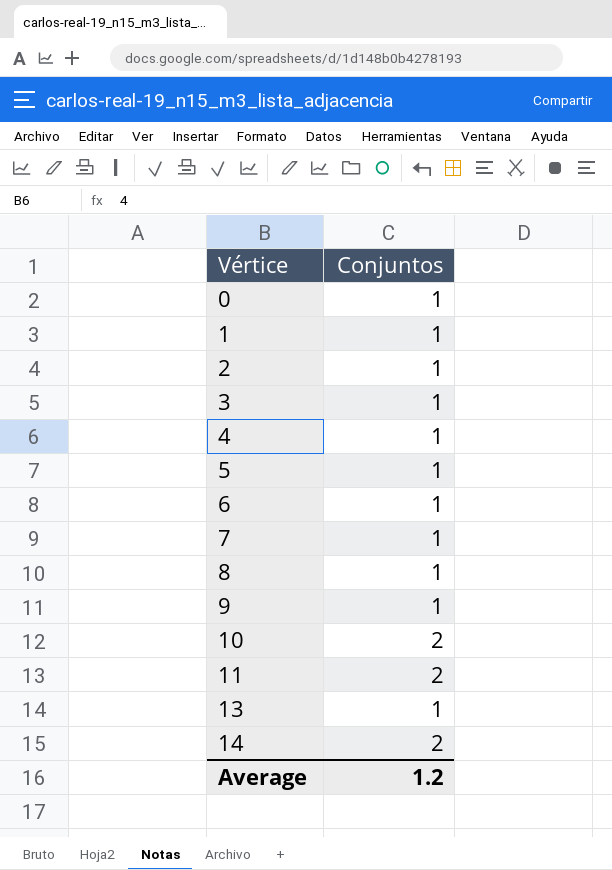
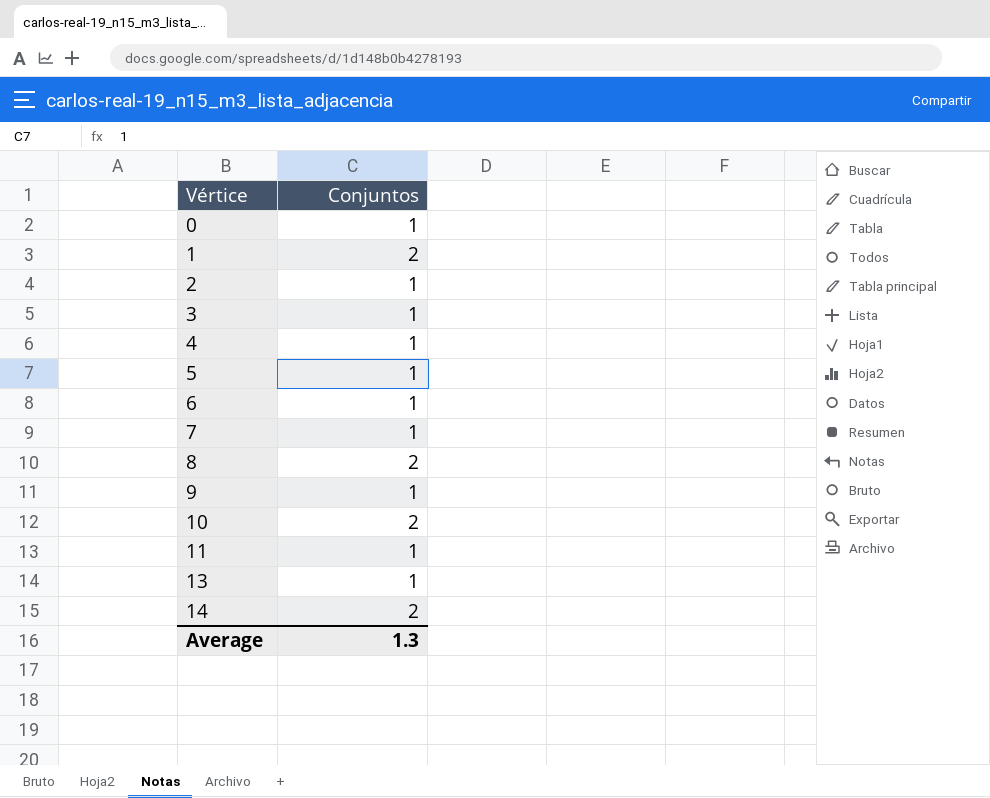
1 | Conjuntos: 1 -> 2
8 | Conjuntos: 1 -> 2
11 | Conjuntos: 2 -> 1
Average | Conjuntos: 1.2 -> 1.3

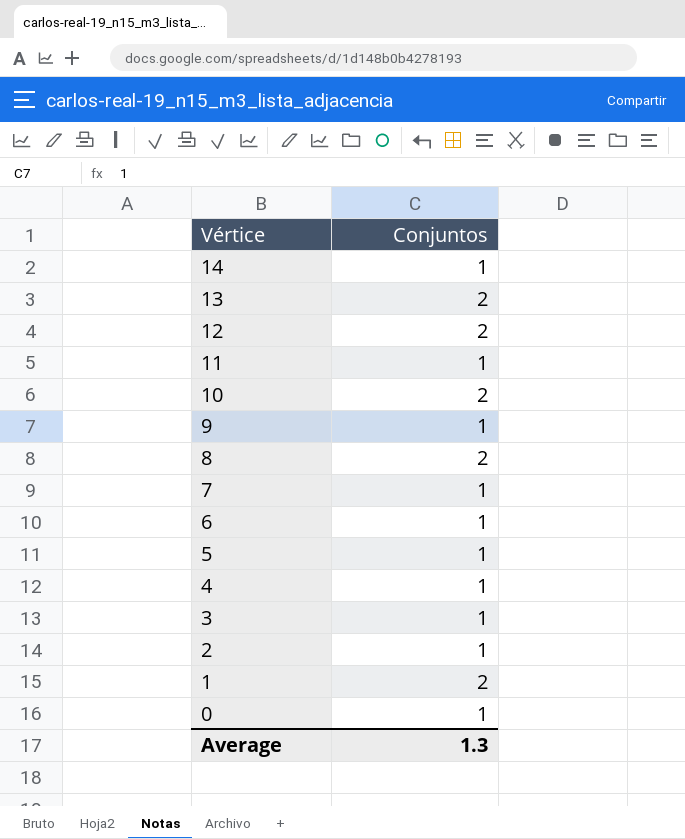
row order: Vértice ascending -> Vértice descending
14 | Conjuntos: 2 -> 1
13 | Conjuntos: 1 -> 2
row 12: none -> 2

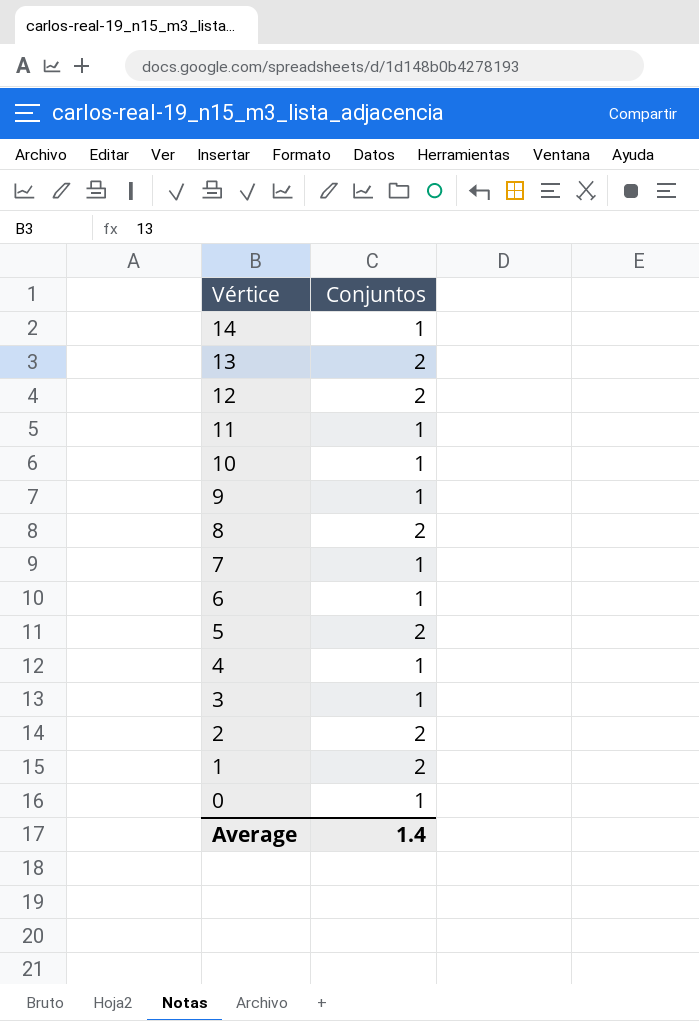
10 | Conjuntos: 2 -> 1
5 | Conjuntos: 1 -> 2
2 | Conjuntos: 1 -> 2
Average | Conjuntos: 1.3 -> 1.4

